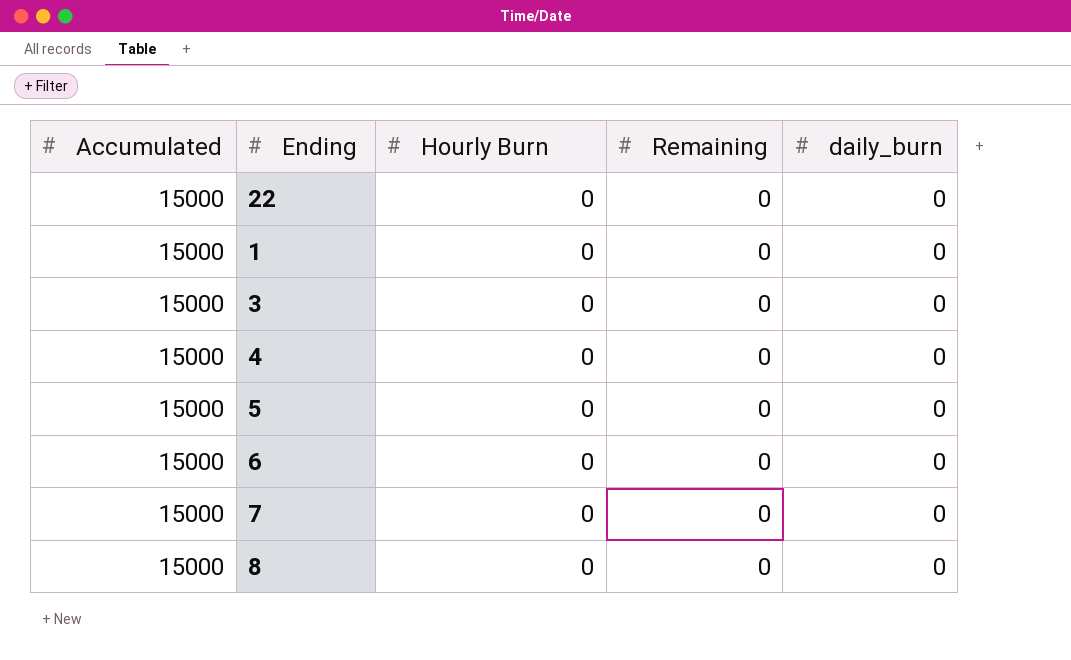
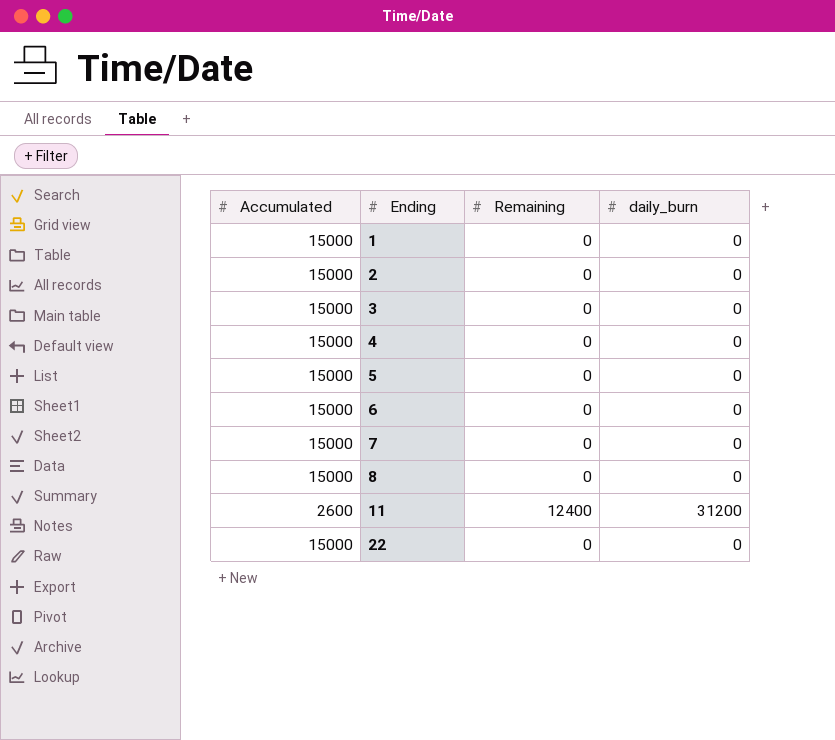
row order: none -> Ending ascending
column Hourly Burn | position: 3 -> none
row 2: none -> 15000 | 0 | 0
row 11: none -> 2600 | 12400 | 31200

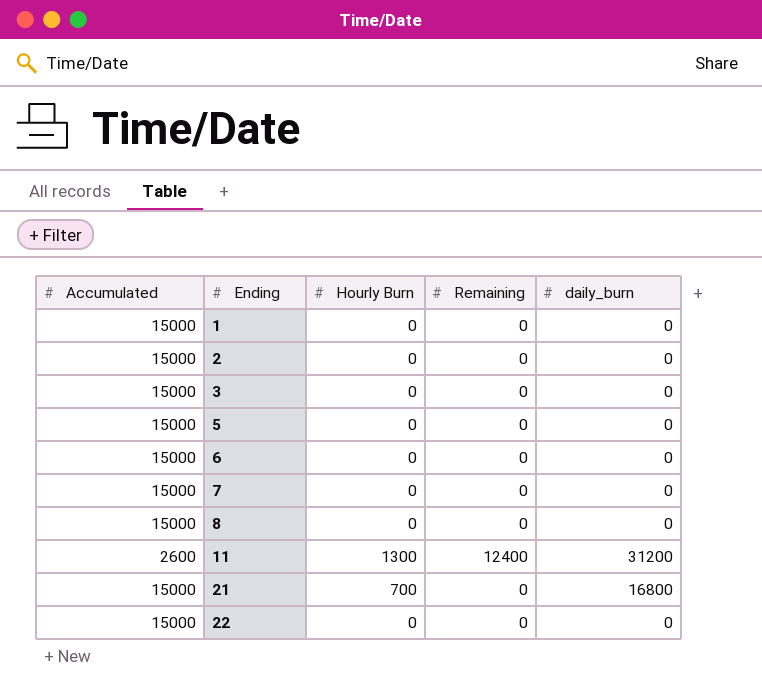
column Hourly Burn | position: none -> 3
row 4: 15000 | 0 | 0 -> none
row 21: none -> 15000 | 700 | 0 | 16800

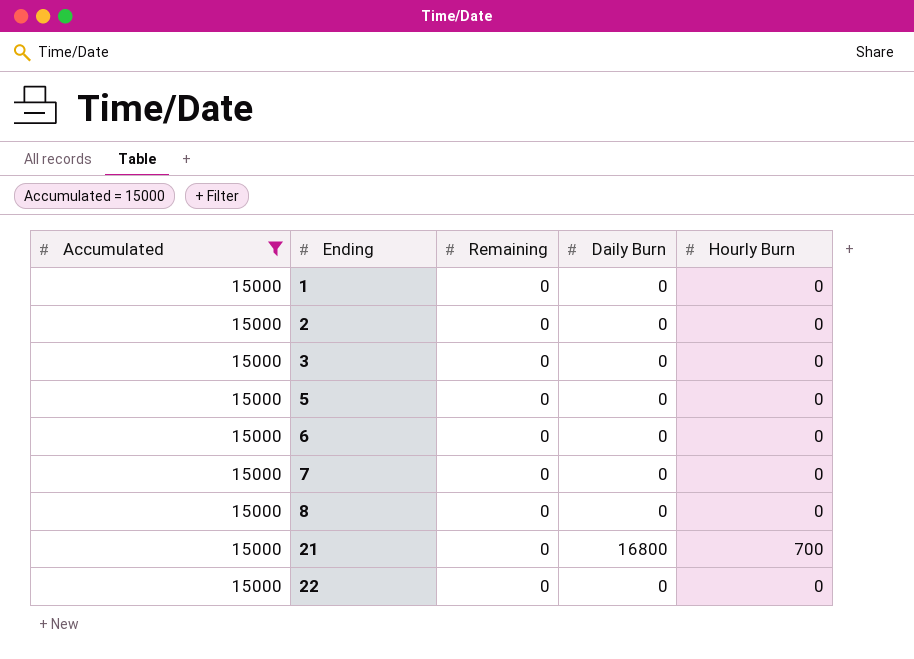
filter: none -> Accumulated = 15000
column name: daily_burn -> Daily Burn
column Hourly Burn | position: 3 -> 5

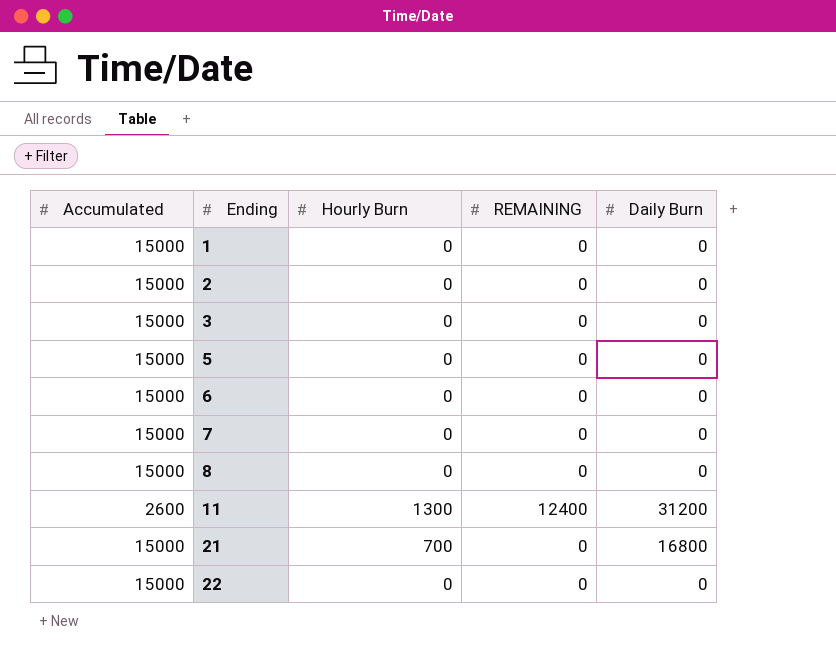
filter: Accumulated = 15000 -> none
column Hourly Burn | position: 5 -> 3
column name: Remaining -> REMAINING

